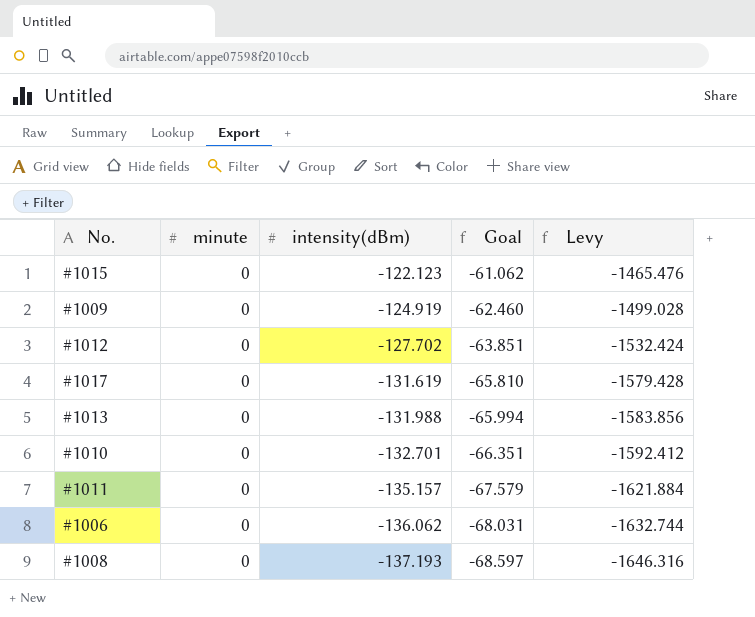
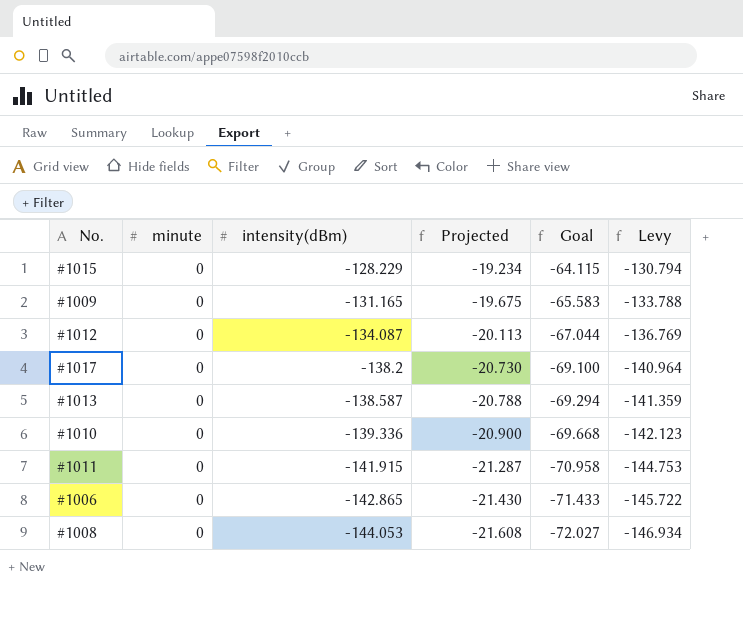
column Projected | formula: none -> [intensity(dBm)] * 0.15
column Levy | formula: [intensity(dBm)] * 12 -> [intensity(dBm)] * 1.02
#1015 | intensity(dBm): -122.123 -> -128.229
#1015 | Goal: -61.062 -> -64.115
#1009 | intensity(dBm): -124.919 -> -131.165
#1009 | Goal: -62.460 -> -65.583
#1012 | intensity(dBm): -127.702 -> -134.087
#1012 | Goal: -63.851 -> -67.044
#1017 | intensity(dBm): -131.619 -> -138.2
#1017 | Goal: -65.810 -> -69.100
#1013 | intensity(dBm): -131.988 -> -138.587
#1013 | Goal: -65.994 -> -69.294
#1010 | intensity(dBm): -132.701 -> -139.336
#1010 | Goal: -66.351 -> -69.668
#1011 | intensity(dBm): -135.157 -> -141.915
#1011 | Goal: -67.579 -> -70.958
#1006 | intensity(dBm): -136.062 -> -142.865
#1006 | Goal: -68.031 -> -71.433
#1008 | intensity(dBm): -137.193 -> -144.053
#1008 | Goal: -68.597 -> -72.027

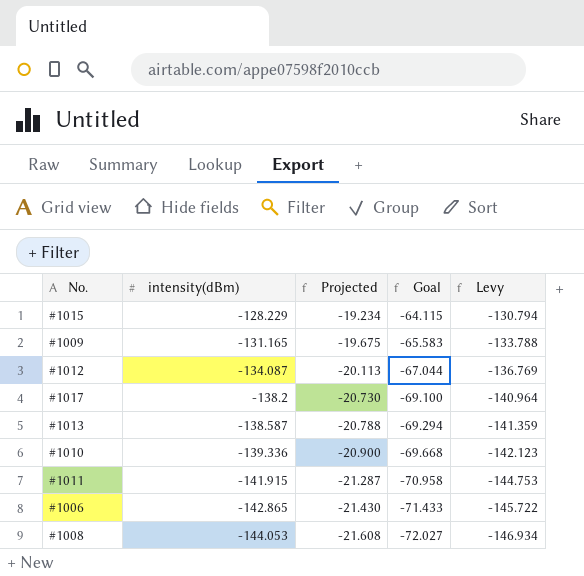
column minute | position: 2 -> none

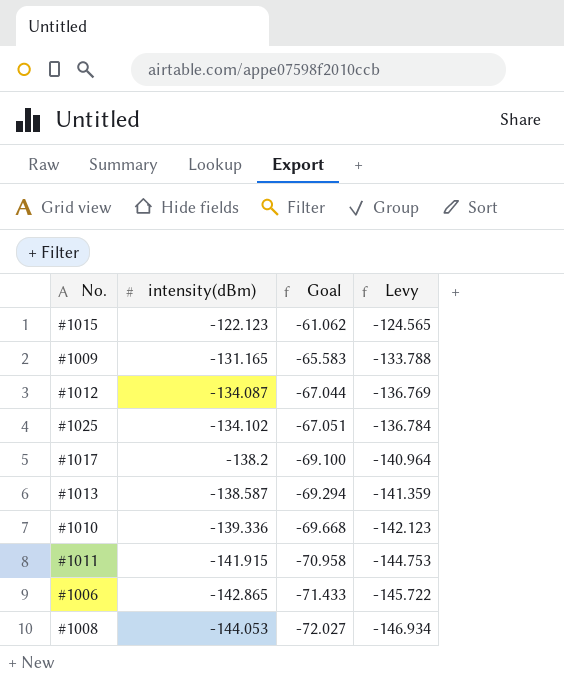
column Projected | formula: [intensity(dBm)] * 0.15 -> none
#1015 | intensity(dBm): -128.229 -> -122.123
#1015 | Goal: -64.115 -> -61.062
#1015 | Levy: -130.794 -> -124.565
row #1025: none -> -134.102 | -67.051 | -136.784

